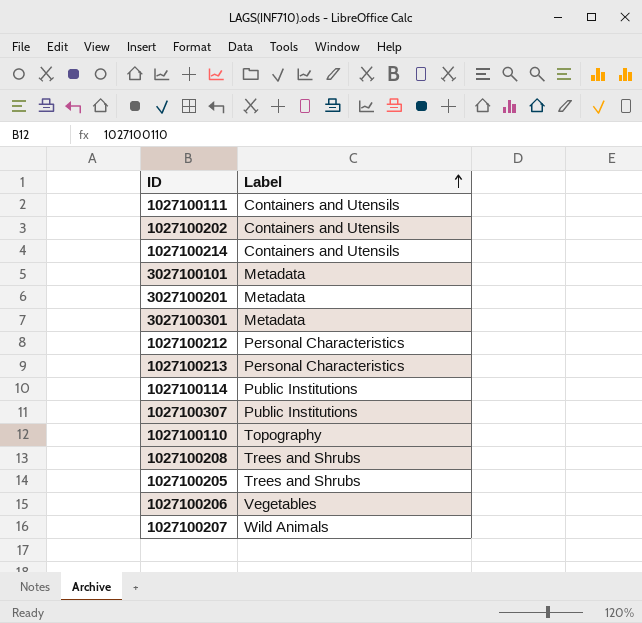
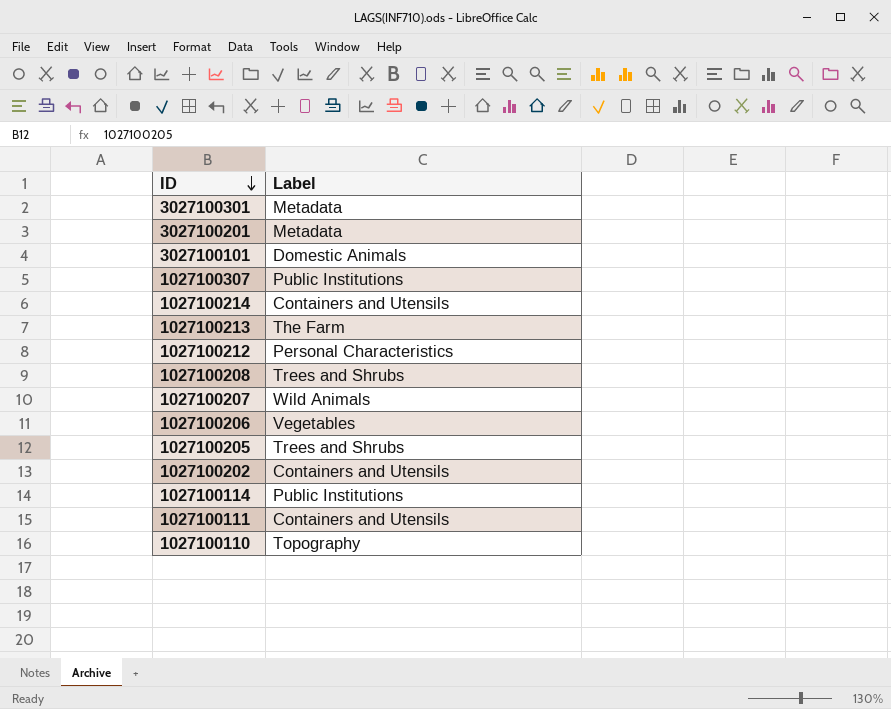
row order: Label ascending -> ID descending
3027100101 | Label: Metadata -> Domestic Animals
1027100213 | Label: Personal Characteristics -> The Farm

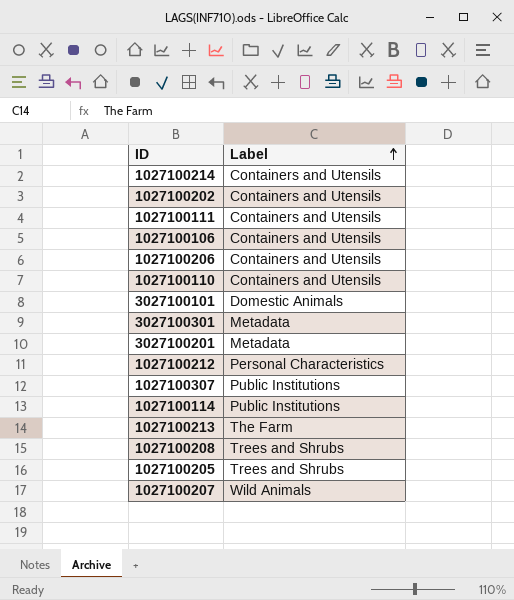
row order: ID descending -> Label ascending
row 1027100106: none -> Containers and Utensils
1027100206 | Label: Vegetables -> Containers and Utensils
1027100110 | Label: Topography -> Containers and Utensils

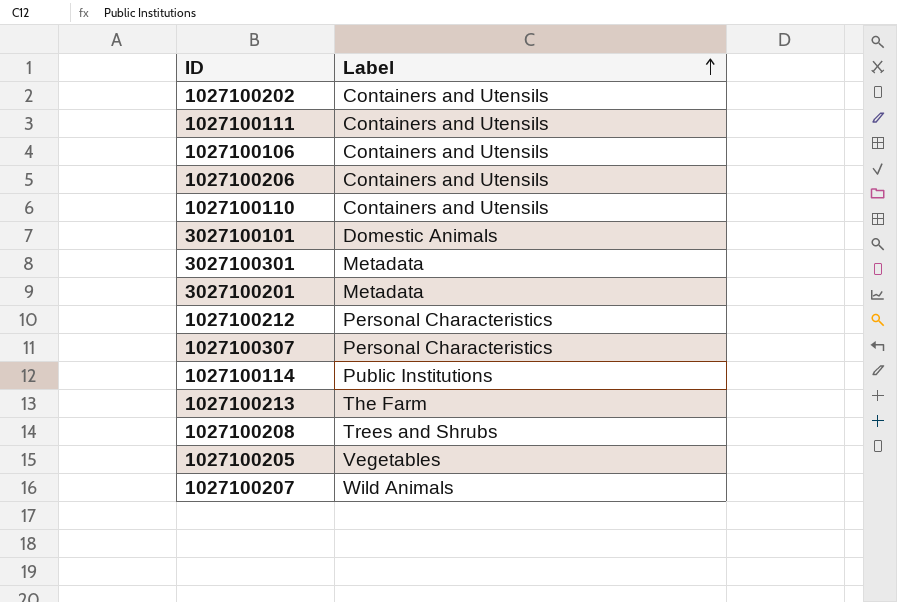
row 1027100214: Containers and Utensils -> none
1027100307 | Label: Public Institutions -> Personal Characteristics
1027100205 | Label: Trees and Shrubs -> Vegetables

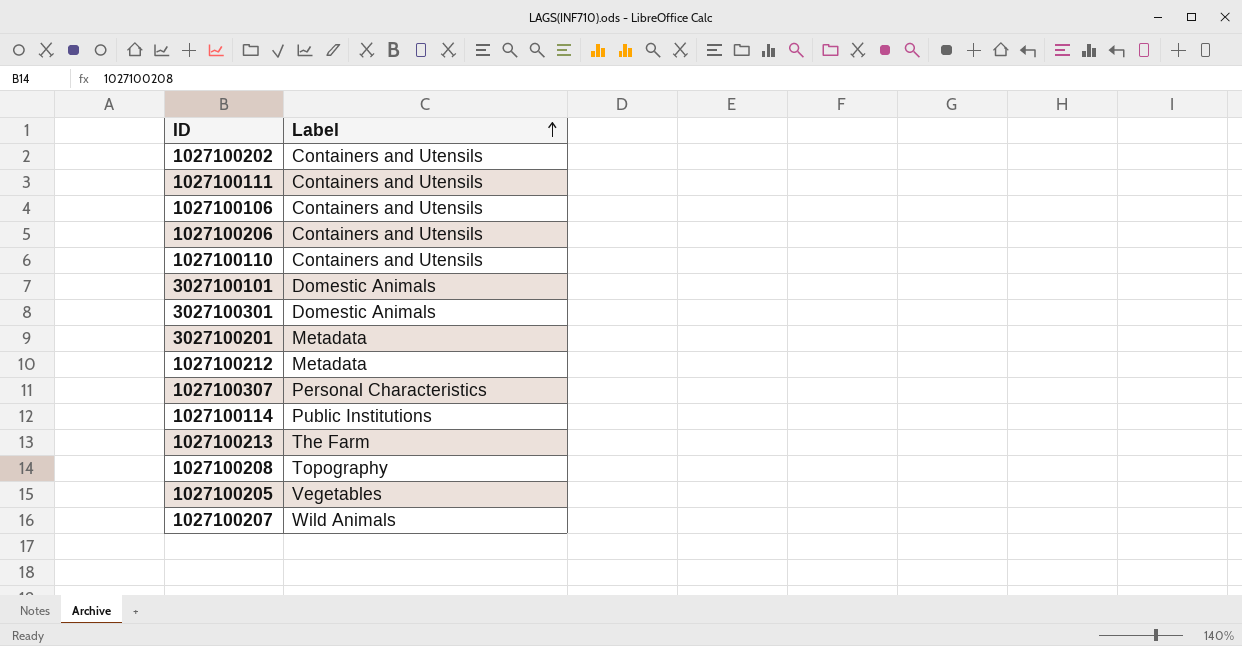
3027100301 | Label: Metadata -> Domestic Animals
1027100212 | Label: Personal Characteristics -> Metadata
1027100208 | Label: Trees and Shrubs -> Topography

